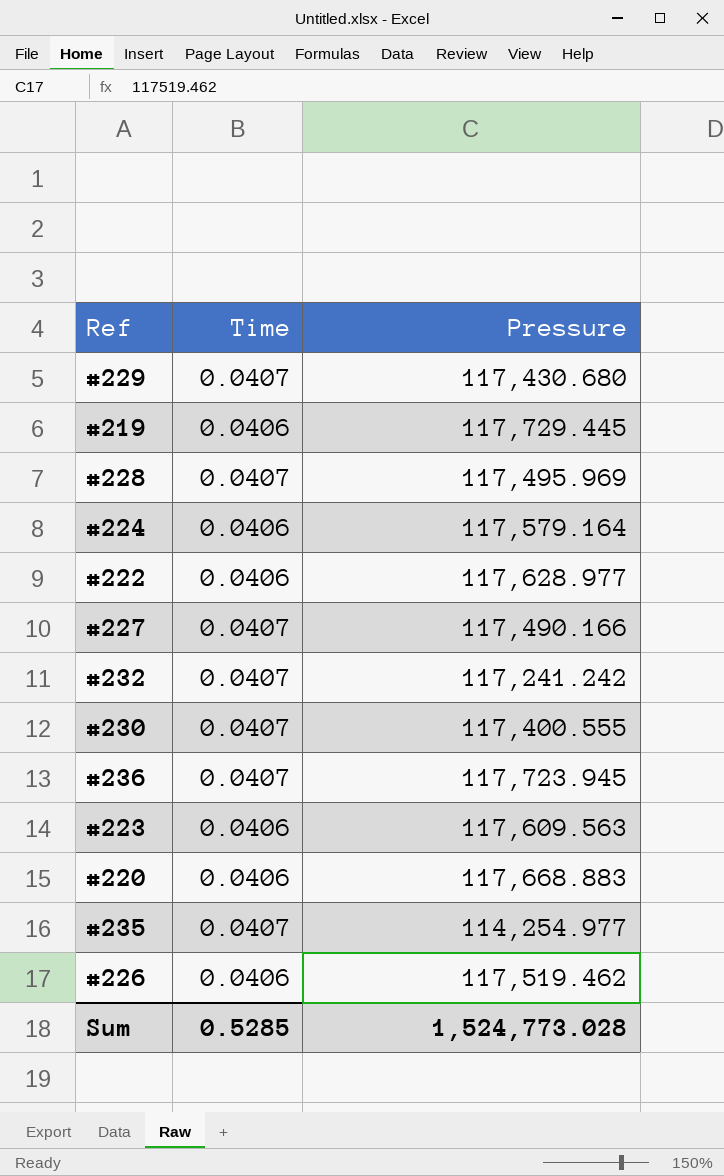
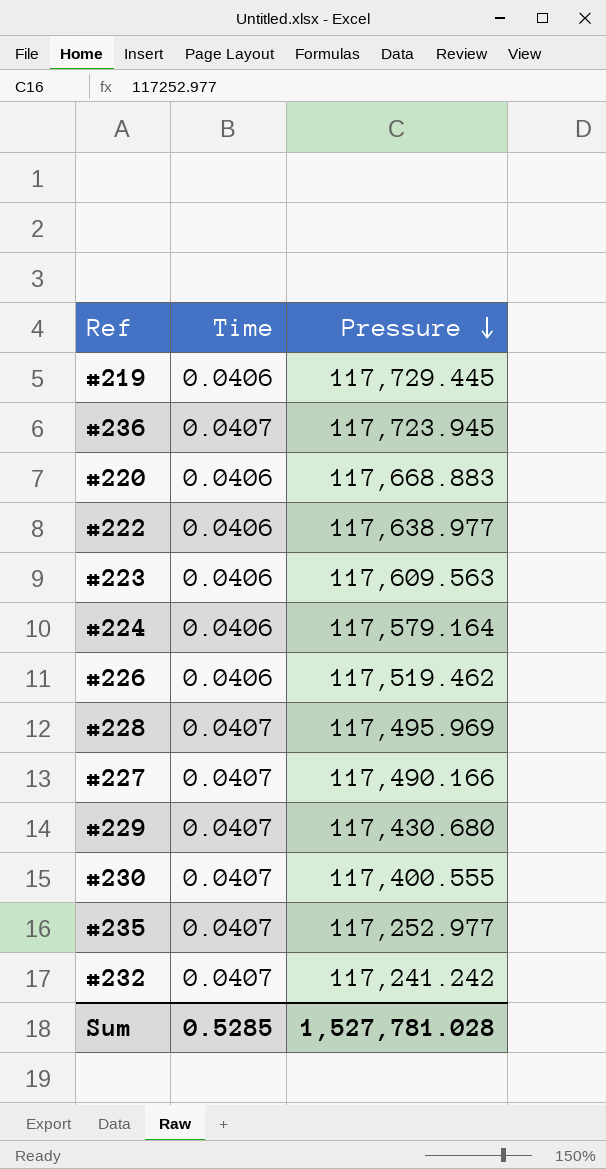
row order: none -> Pressure descending
#222 | Pressure: 117,628.977 -> 117,638.977
#235 | Pressure: 114,254.977 -> 117,252.977
Sum | Pressure: 1,524,773.028 -> 1,527,781.028

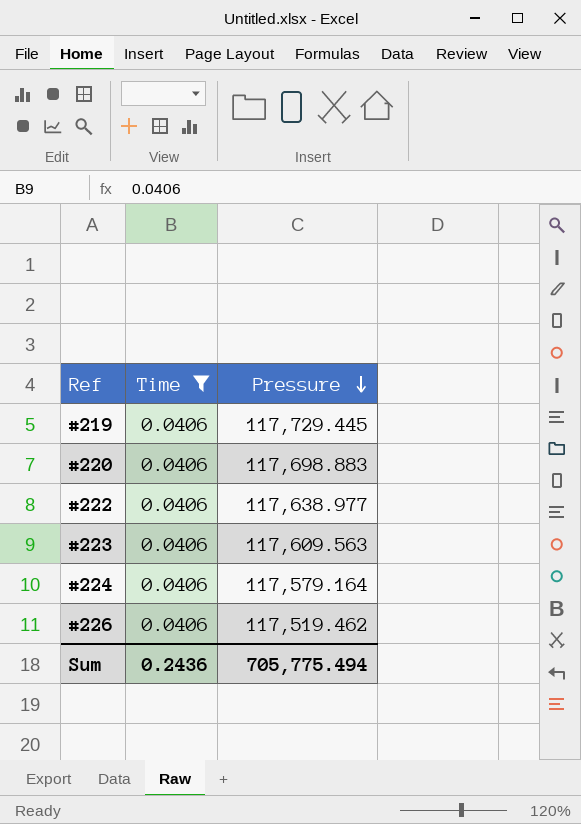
filter: none -> Time = 0.0406
#220 | Pressure: 117,668.883 -> 117,698.883
Sum | Time: 0.5285 -> 0.2436
Sum | Pressure: 1,527,781.028 -> 705,775.494

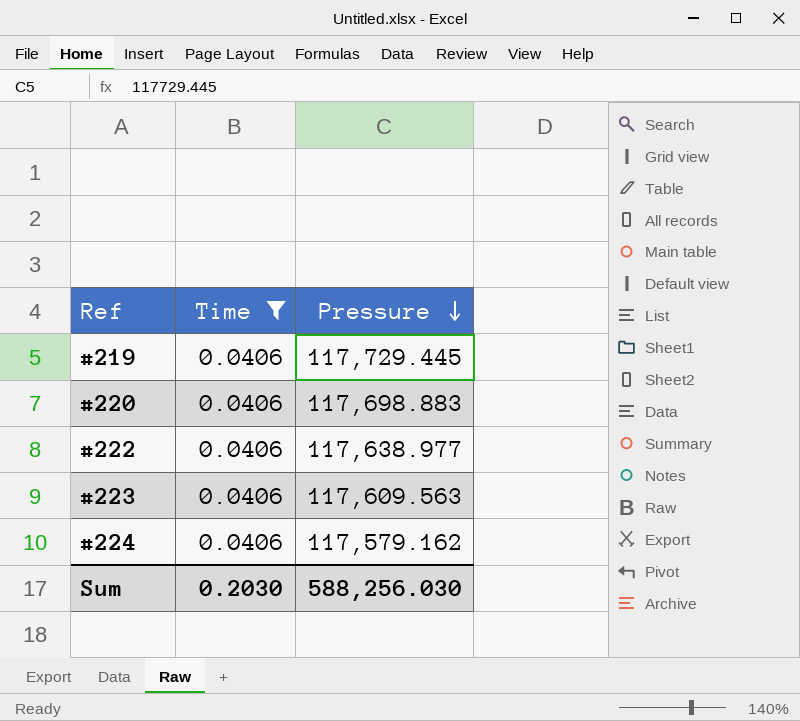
row #226: 0.0406 | 117,519.462 -> none
#224 | Pressure: 117,579.164 -> 117,579.162
Sum | Time: 0.2436 -> 0.2030
Sum | Pressure: 705,775.494 -> 588,256.030

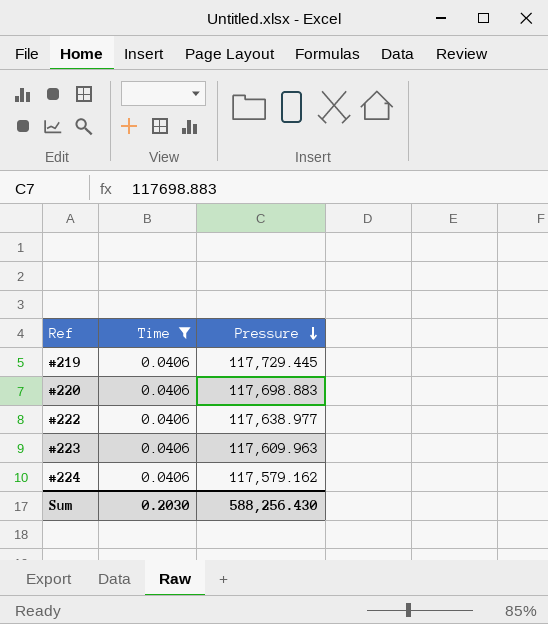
#223 | Pressure: 117,609.563 -> 117,609.963
Sum | Pressure: 588,256.030 -> 588,256.430

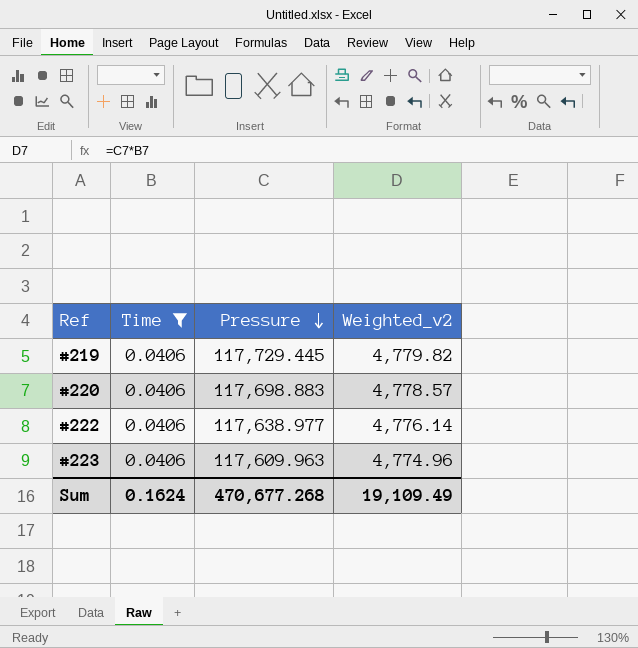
column Weighted_v2 | formula: none -> [Time] * [Pressure]
row #224: 0.0406 | 117,579.162 -> none
Sum | Time: 0.2030 -> 0.1624
Sum | Pressure: 588,256.430 -> 470,677.268

